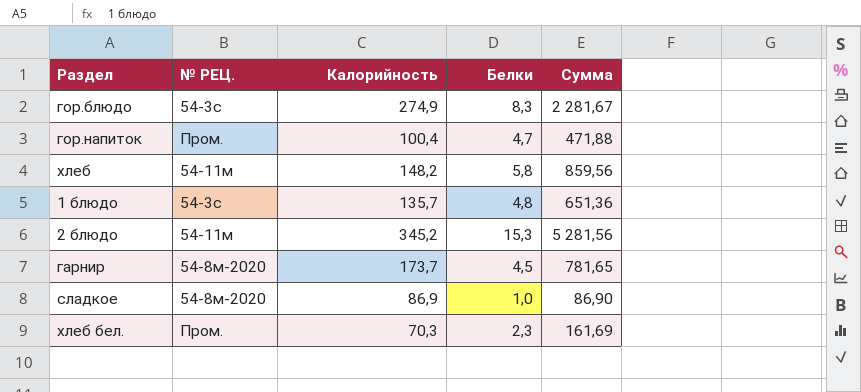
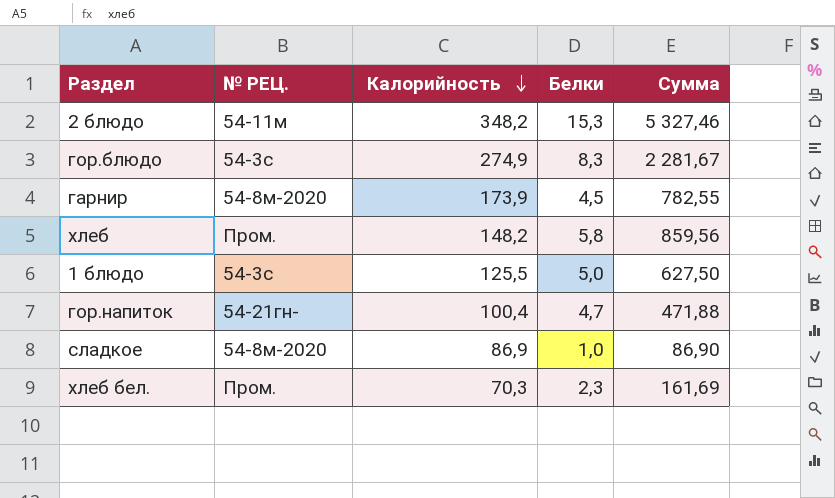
row order: none -> Калорийность descending
2 блюдо | Калорийность: 345,2 -> 348,2
2 блюдо | Сумма: 5 281,56 -> 5 327,46
гарнир | Калорийность: 173,7 -> 173,9
гарнир | Сумма: 781,65 -> 782,55
хлеб | № РЕЦ.: 54-11м -> Пром.
1 блюдо | Калорийность: 135,7 -> 125,5
1 блюдо | Белки: 4,8 -> 5,0
1 блюдо | Сумма: 651,36 -> 627,50
гор.напиток | № РЕЦ.: Пром. -> 54-21гн-

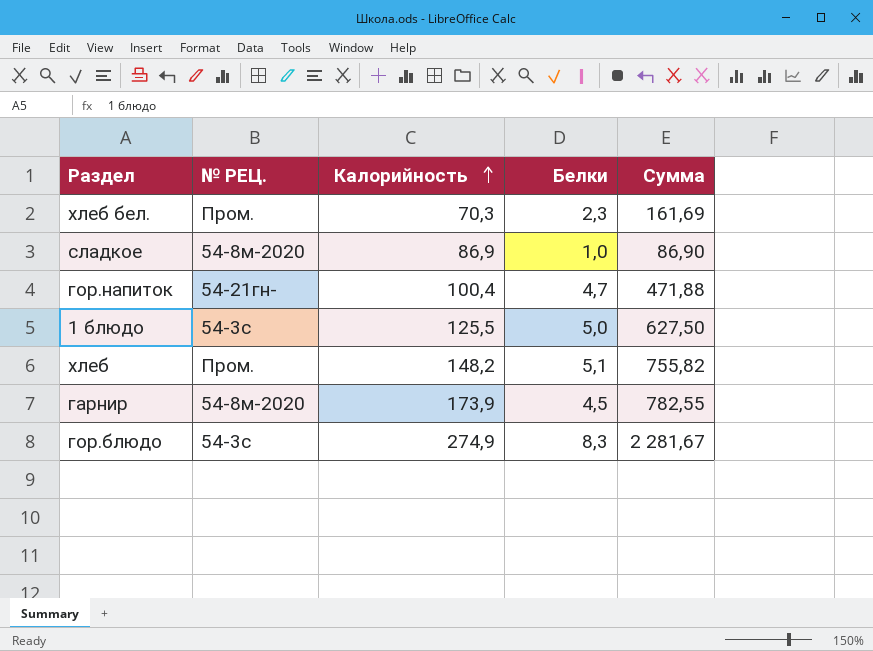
row order: Калорийность descending -> Калорийность ascending
row 2 блюдо: 54-11м | 348,2 | 15,3 | 5 327,46 -> none
хлеб | Белки: 5,8 -> 5,1
хлеб | Сумма: 859,56 -> 755,82

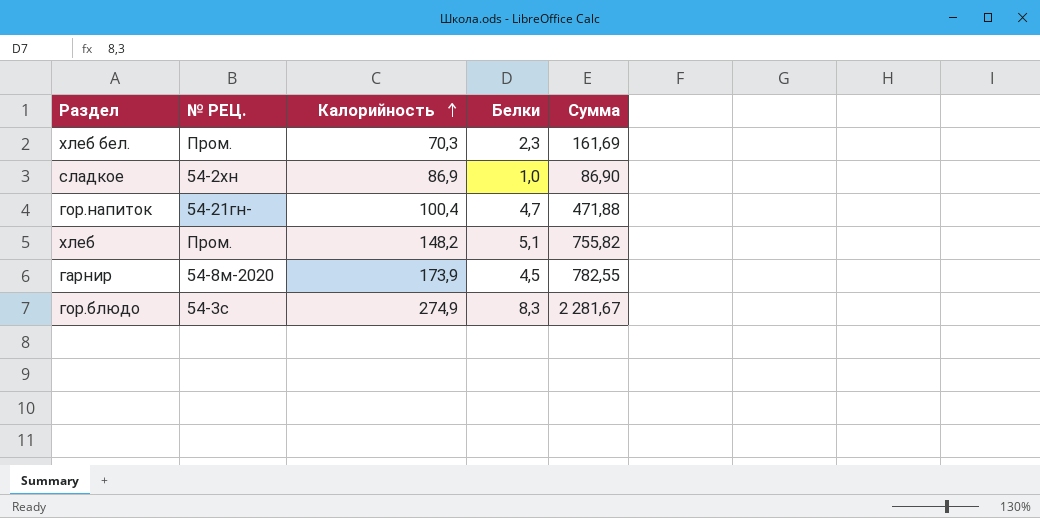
row 1 блюдо: 54-3с | 125,5 | 5,0 | 627,50 -> none
сладкое | № РЕЦ.: 54-8м-2020 -> 54-2хн

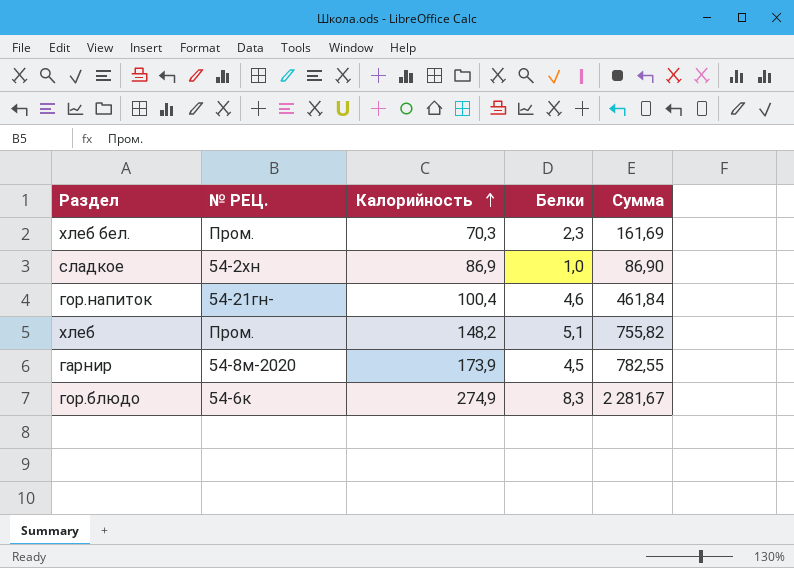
гор.напиток | Белки: 4,7 -> 4,6
гор.напиток | Сумма: 471,88 -> 461,84
гор.блюдо | № РЕЦ.: 54-3с -> 54-6к

